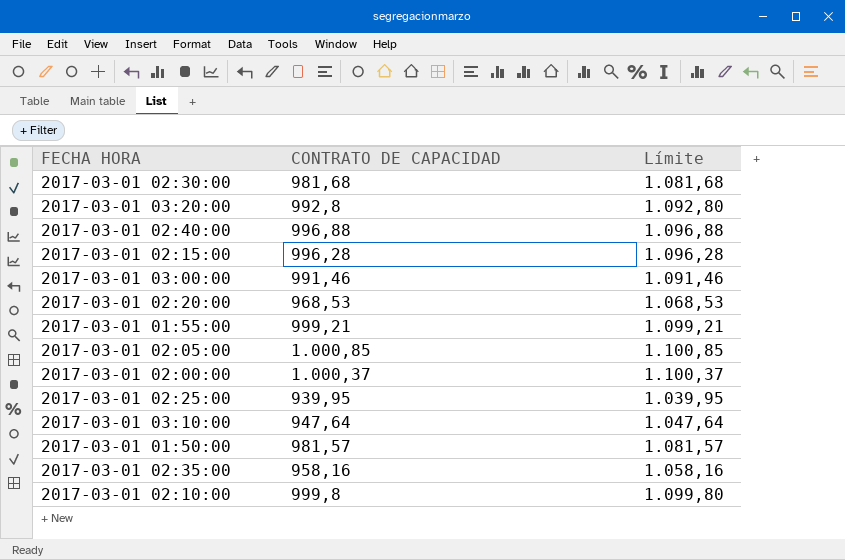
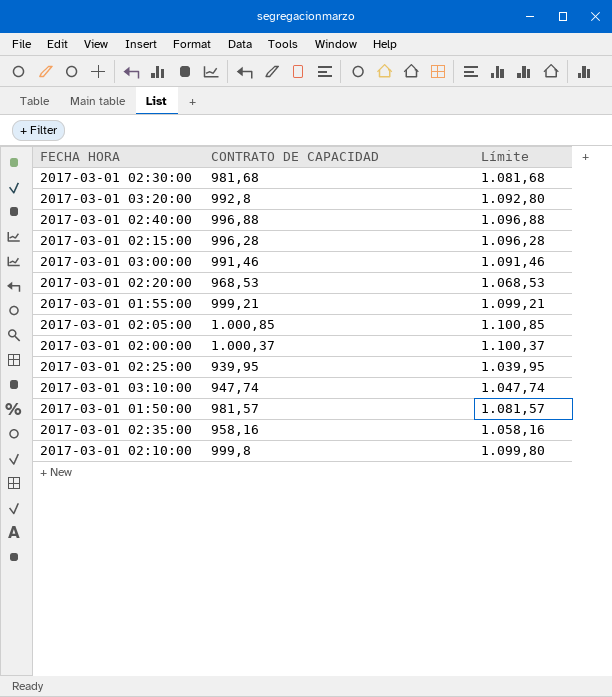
2017-03-01 03:10:00 | CONTRATO DE CAPACIDAD: 947,64 -> 947,74
2017-03-01 03:10:00 | Límite: 1.047,64 -> 1.047,74

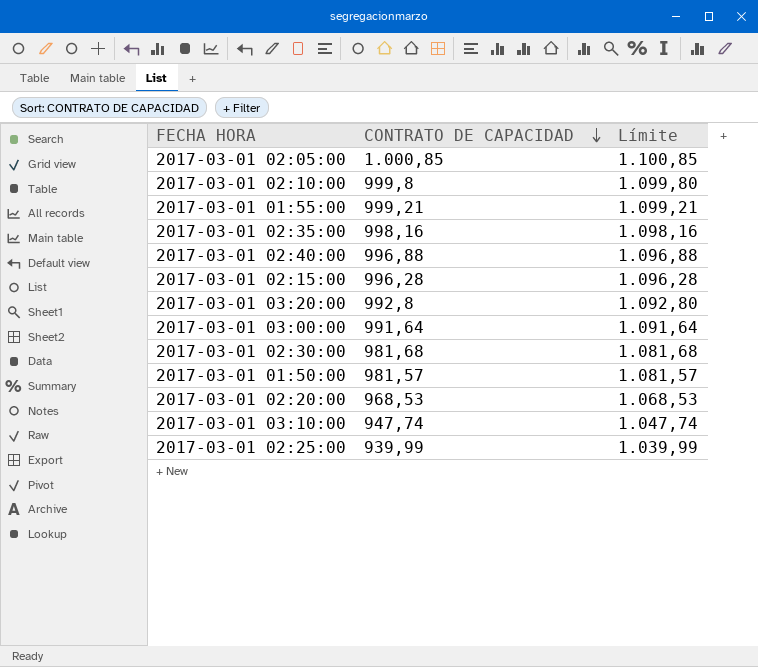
row order: none -> CONTRATO DE CAPACIDAD descending
row 2017-03-01 02:00:00: 1.000,37 | 1.100,37 -> none
2017-03-01 02:35:00 | CONTRATO DE CAPACIDAD: 958,16 -> 998,16
2017-03-01 02:35:00 | Límite: 1.058,16 -> 1.098,16
2017-03-01 03:00:00 | CONTRATO DE CAPACIDAD: 991,46 -> 991,64
2017-03-01 03:00:00 | Límite: 1.091,46 -> 1.091,64
2017-03-01 02:25:00 | CONTRATO DE CAPACIDAD: 939,95 -> 939,99
2017-03-01 02:25:00 | Límite: 1.039,95 -> 1.039,99

